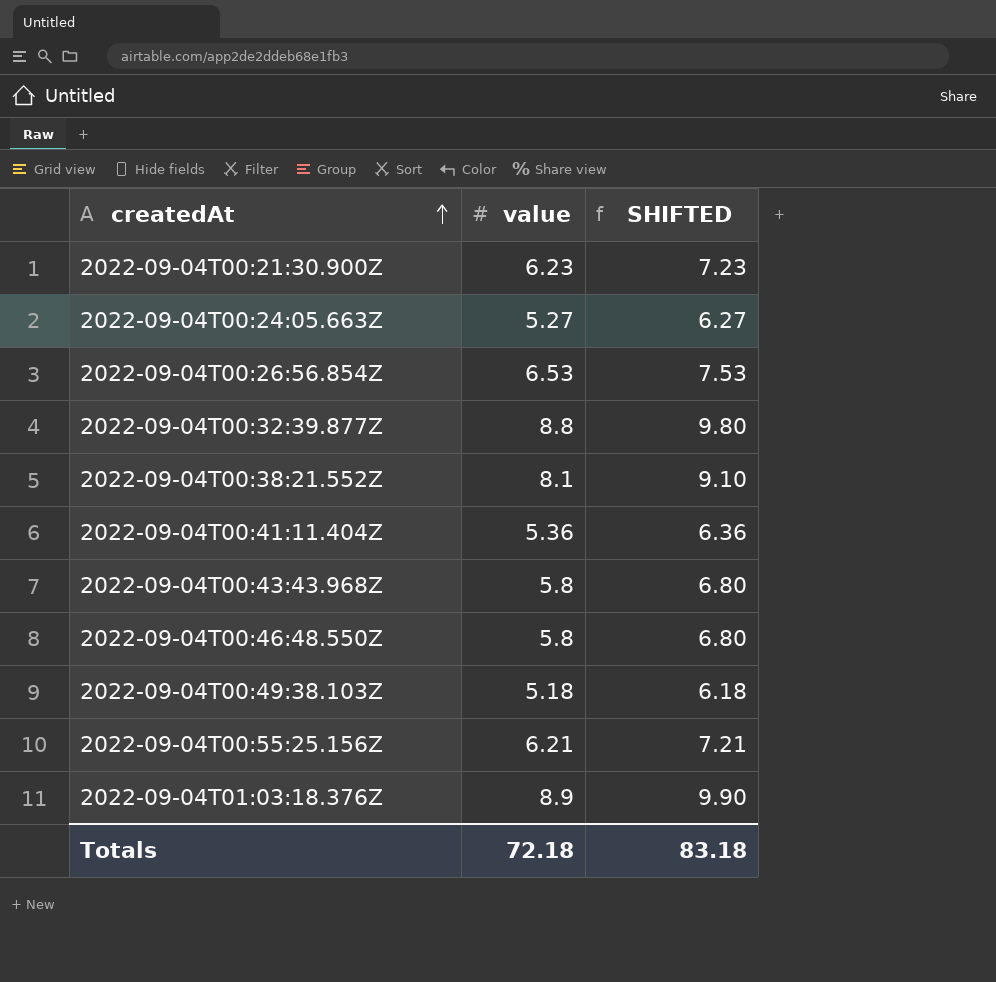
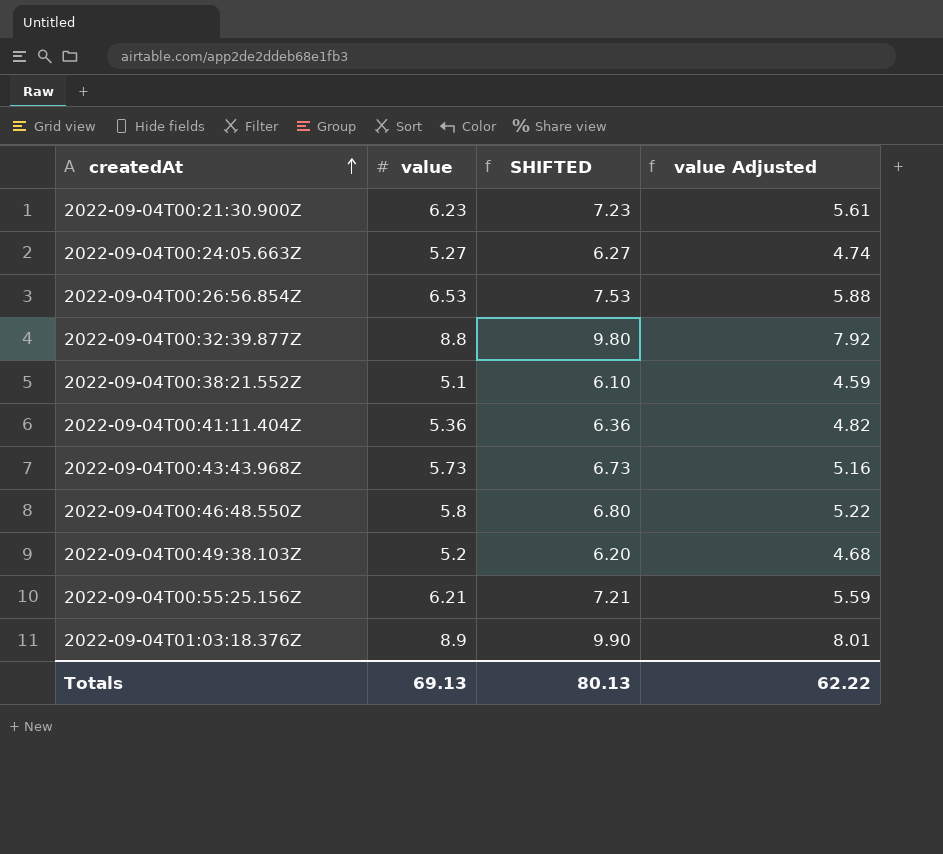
column value Adjusted | formula: none -> [value] * 0.9
2022-09-04T00:38:21.552Z | value: 8.1 -> 5.1
2022-09-04T00:38:21.552Z | SHIFTED: 9.10 -> 6.10
2022-09-04T00:43:43.968Z | value: 5.8 -> 5.73
2022-09-04T00:43:43.968Z | SHIFTED: 6.80 -> 6.73
2022-09-04T00:49:38.103Z | value: 5.18 -> 5.2
2022-09-04T00:49:38.103Z | SHIFTED: 6.18 -> 6.20
Totals | value: 72.18 -> 69.13
Totals | SHIFTED: 83.18 -> 80.13

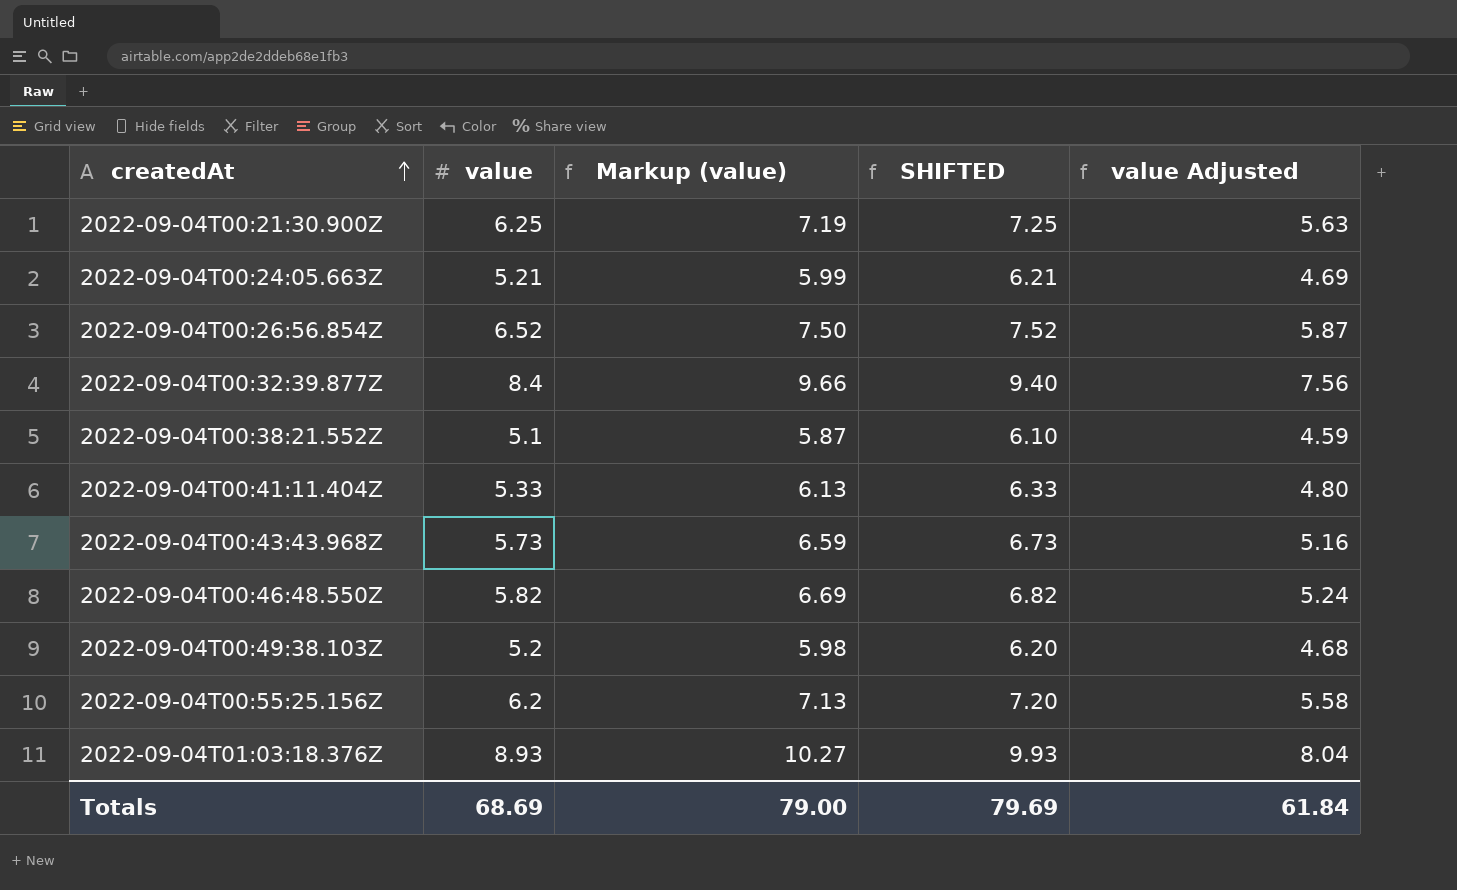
column Markup (value) | formula: none -> [value] * 1.15
2022-09-04T00:21:30.900Z | value: 6.23 -> 6.25
2022-09-04T00:21:30.900Z | SHIFTED: 7.23 -> 7.25
2022-09-04T00:21:30.900Z | value Adjusted: 5.61 -> 5.63
2022-09-04T00:24:05.663Z | value: 5.27 -> 5.21
2022-09-04T00:24:05.663Z | SHIFTED: 6.27 -> 6.21
2022-09-04T00:24:05.663Z | value Adjusted: 4.74 -> 4.69
2022-09-04T00:26:56.854Z | value: 6.53 -> 6.52
2022-09-04T00:26:56.854Z | SHIFTED: 7.53 -> 7.52
2022-09-04T00:26:56.854Z | value Adjusted: 5.88 -> 5.87
2022-09-04T00:32:39.877Z | value: 8.8 -> 8.4
2022-09-04T00:32:39.877Z | SHIFTED: 9.80 -> 9.40
2022-09-04T00:32:39.877Z | value Adjusted: 7.92 -> 7.56
2022-09-04T00:41:11.404Z | value: 5.36 -> 5.33
2022-09-04T00:41:11.404Z | SHIFTED: 6.36 -> 6.33
2022-09-04T00:41:11.404Z | value Adjusted: 4.82 -> 4.80
2022-09-04T00:46:48.550Z | value: 5.8 -> 5.82
2022-09-04T00:46:48.550Z | SHIFTED: 6.80 -> 6.82
2022-09-04T00:46:48.550Z | value Adjusted: 5.22 -> 5.24
2022-09-04T00:55:25.156Z | value: 6.21 -> 6.2
2022-09-04T00:55:25.156Z | SHIFTED: 7.21 -> 7.20
2022-09-04T00:55:25.156Z | value Adjusted: 5.59 -> 5.58
2022-09-04T01:03:18.376Z | value: 8.9 -> 8.93
2022-09-04T01:03:18.376Z | SHIFTED: 9.90 -> 9.93
2022-09-04T01:03:18.376Z | value Adjusted: 8.01 -> 8.04
Totals | value: 69.13 -> 68.69
Totals | SHIFTED: 80.13 -> 79.69
Totals | value Adjusted: 62.22 -> 61.84

